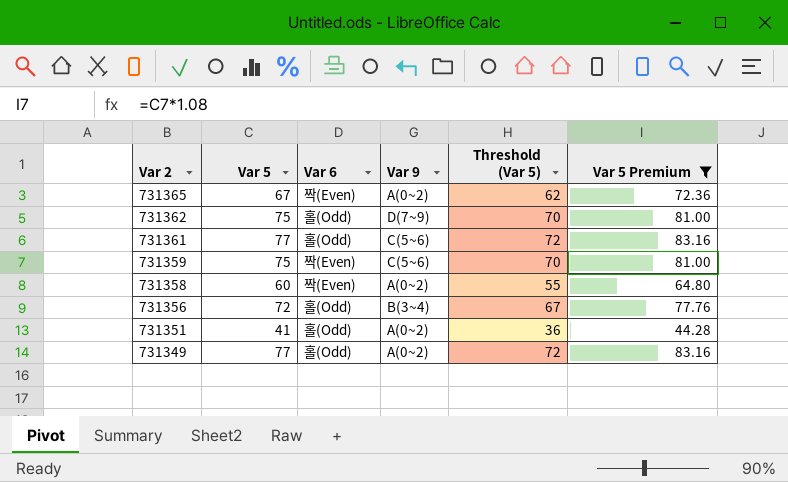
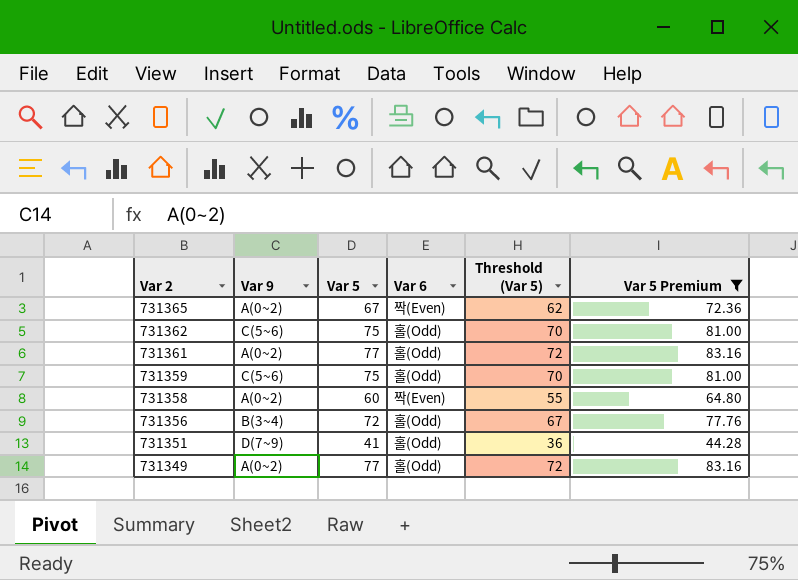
column Var 9 | position: 4 -> 2
731362 | Var 9: D(7~9) -> C(5~6)
731361 | Var 9: C(5~6) -> A(0~2)
731359 | Var 6: 짝(Even) -> 홀(Odd)
731351 | Var 9: A(0~2) -> D(7~9)

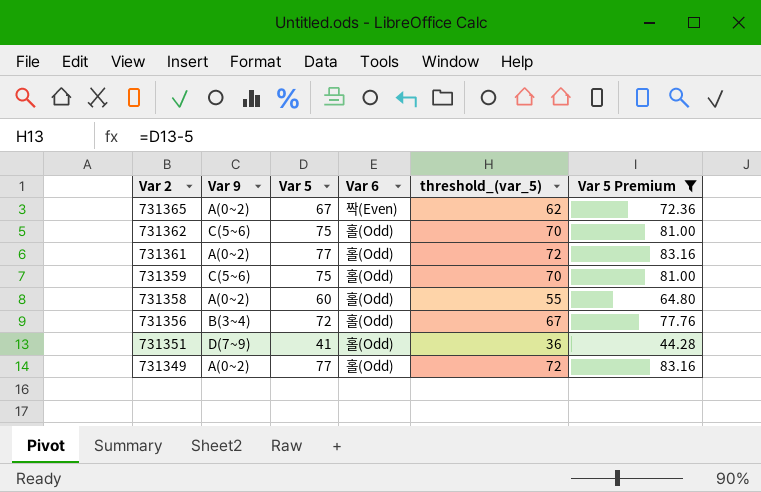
column name: Threshold (Var 5) -> threshold_(var_5)
731358 | Var 6: 짝(Even) -> 홀(Odd)

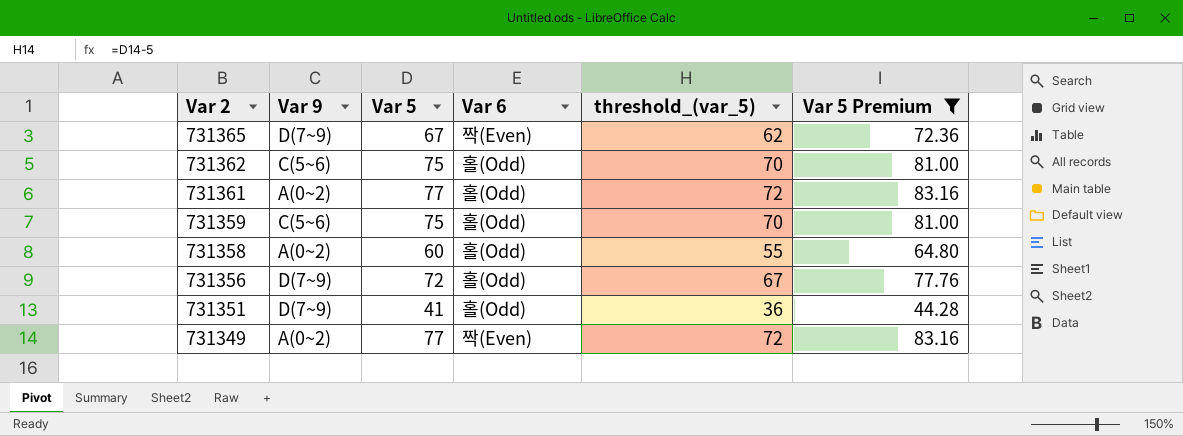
731365 | Var 9: A(0~2) -> D(7~9)
731356 | Var 9: B(3~4) -> D(7~9)
731349 | Var 6: 홀(Odd) -> 짝(Even)

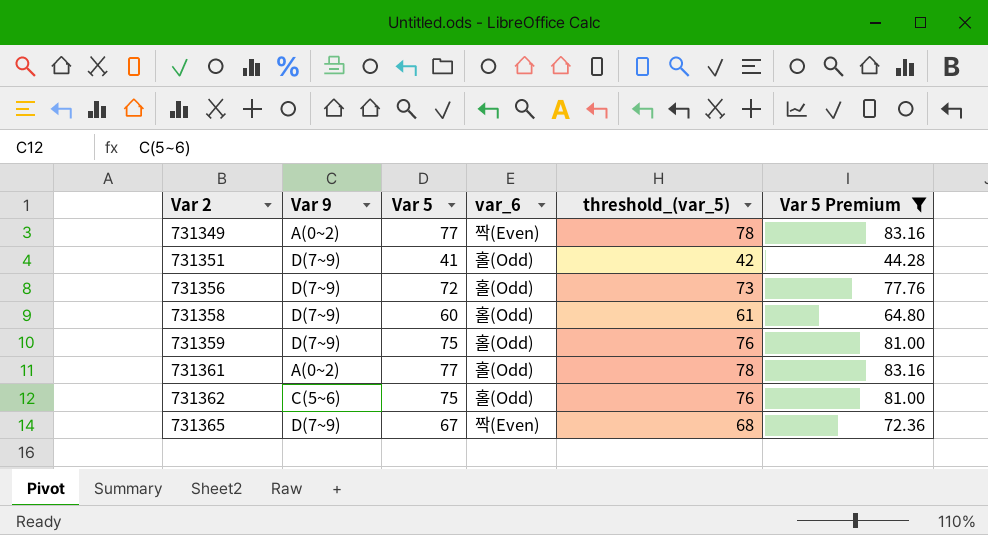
row order: Var 2 descending -> Var 2 ascending
column name: Var 6 -> var_6
column threshold_(var_5) | formula: [Var 5] - 5 -> [Var 5] + 1
731358 | Var 9: A(0~2) -> D(7~9)
731359 | Var 9: C(5~6) -> D(7~9)

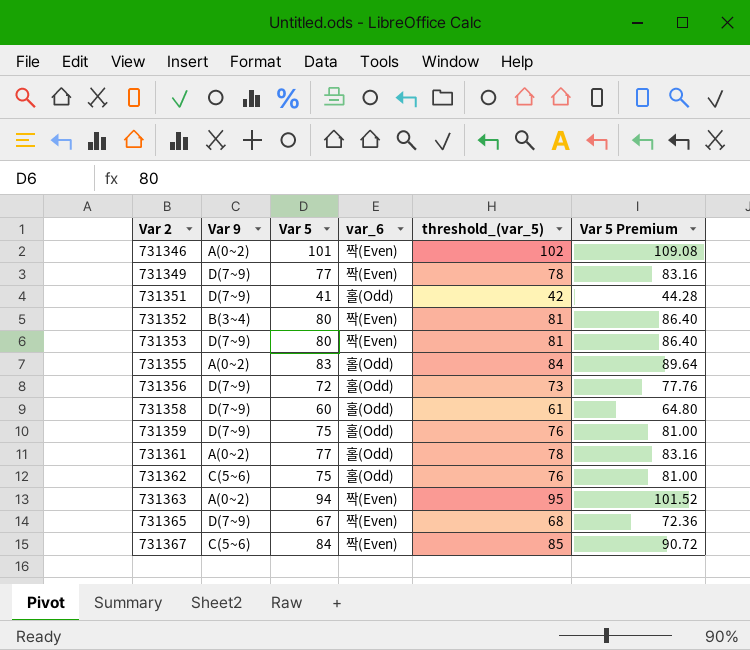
filter: Var 5 Premium <= 83.16 -> none
731349 | Var 9: A(0~2) -> D(7~9)

